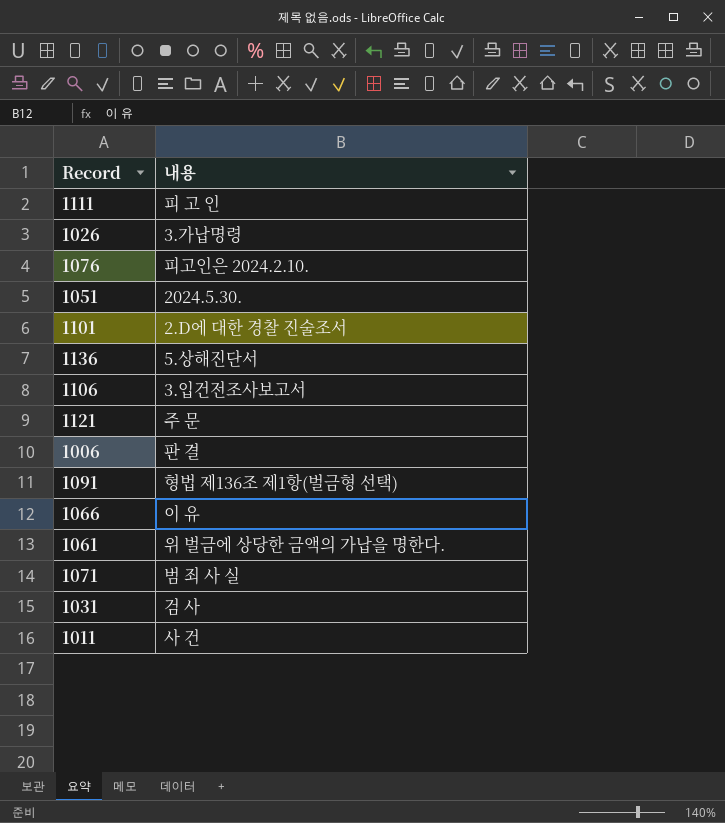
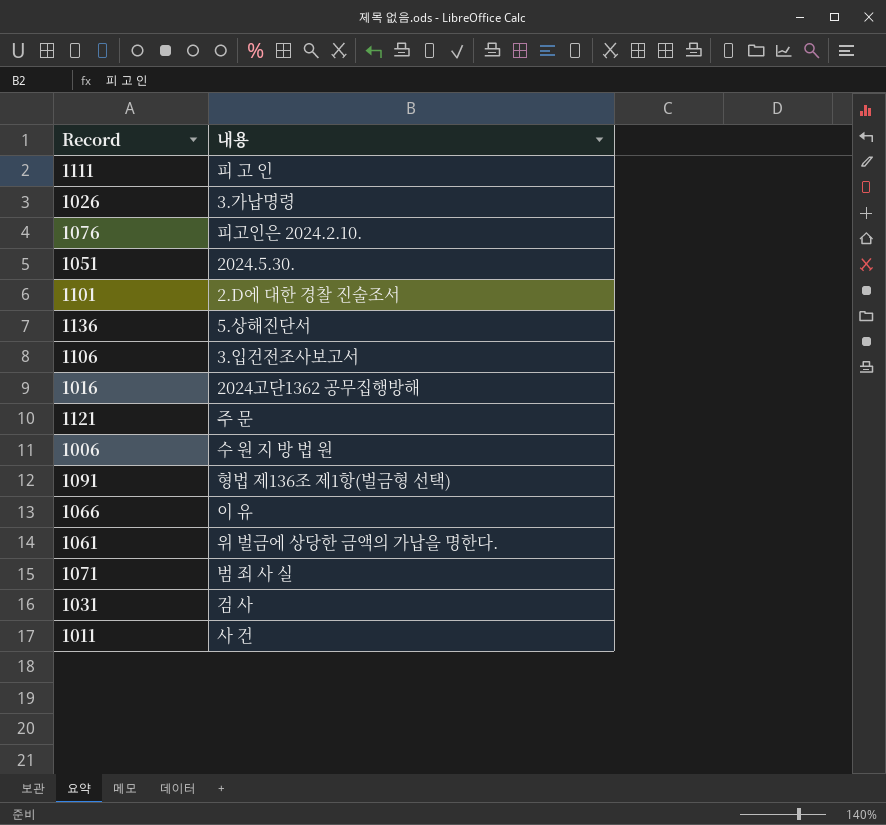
row 1016: none -> 2024고단1362 공무집행방해
1006 | 내용: 판 결 -> 수 원 지 방 법 원

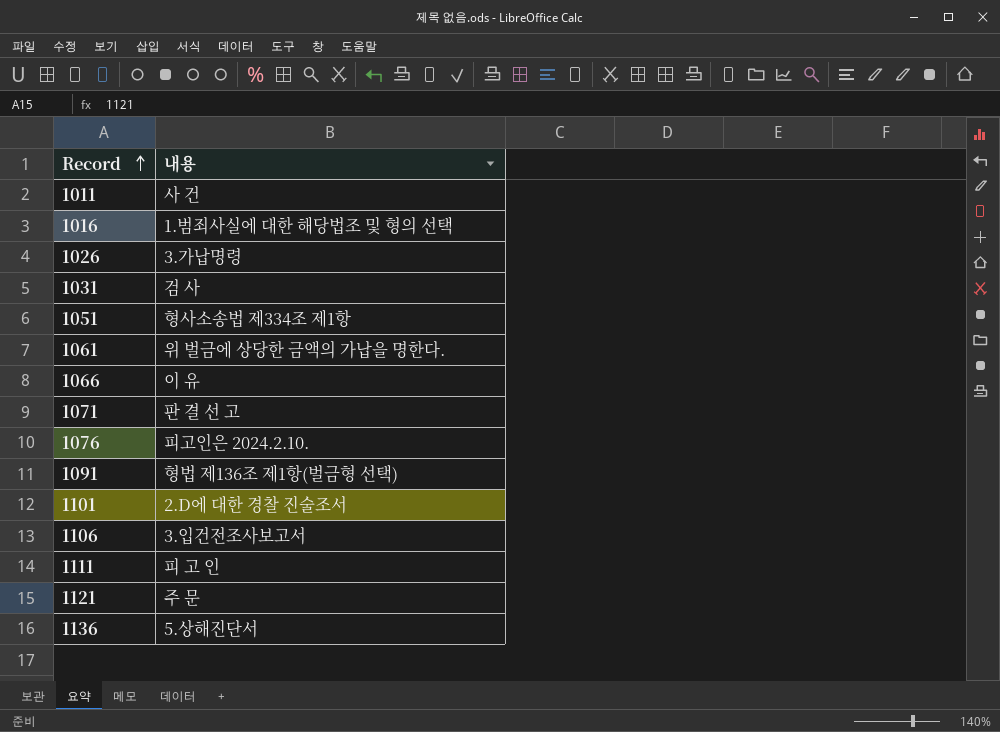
row order: none -> Record ascending
row 1006: 수 원 지 방 법 원 -> none
1016 | 내용: 2024고단1362 공무집행방해 -> 1.범죄사실에 대한 해당법조 및 형의 선택
1051 | 내용: 2024.5.30. -> 형사소송법 제334조 제1항
1071 | 내용: 범 죄 사 실 -> 판 결 선 고

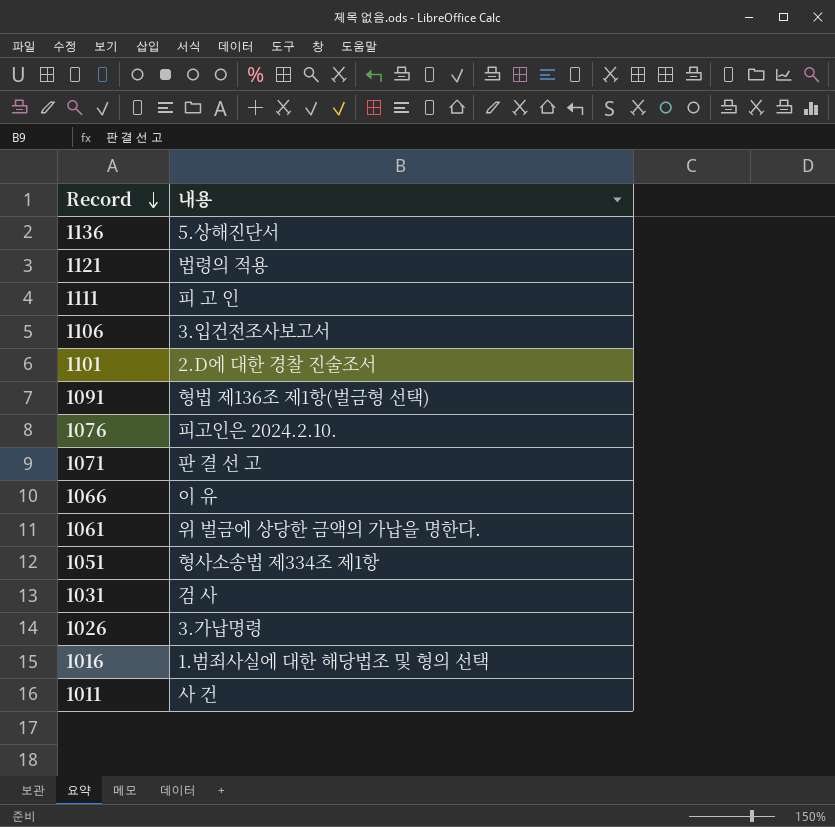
row order: Record ascending -> Record descending
1121 | 내용: 주 문 -> 법령의 적용

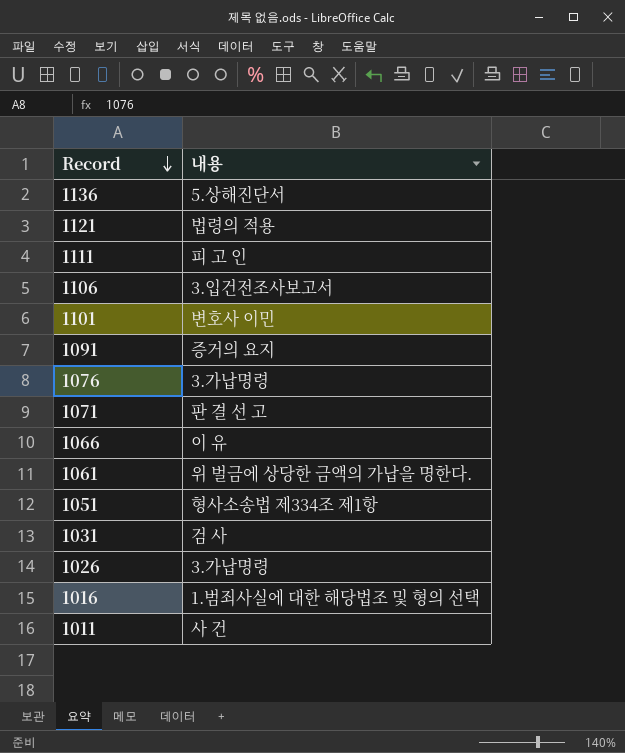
1101 | 내용: 2.D에 대한 경찰 진술조서 -> 변호사 이민
1091 | 내용: 형법 제136조 제1항(벌금형 선택) -> 증거의 요지
1076 | 내용: 피고인은 2024.2.10. -> 3.가납명령

